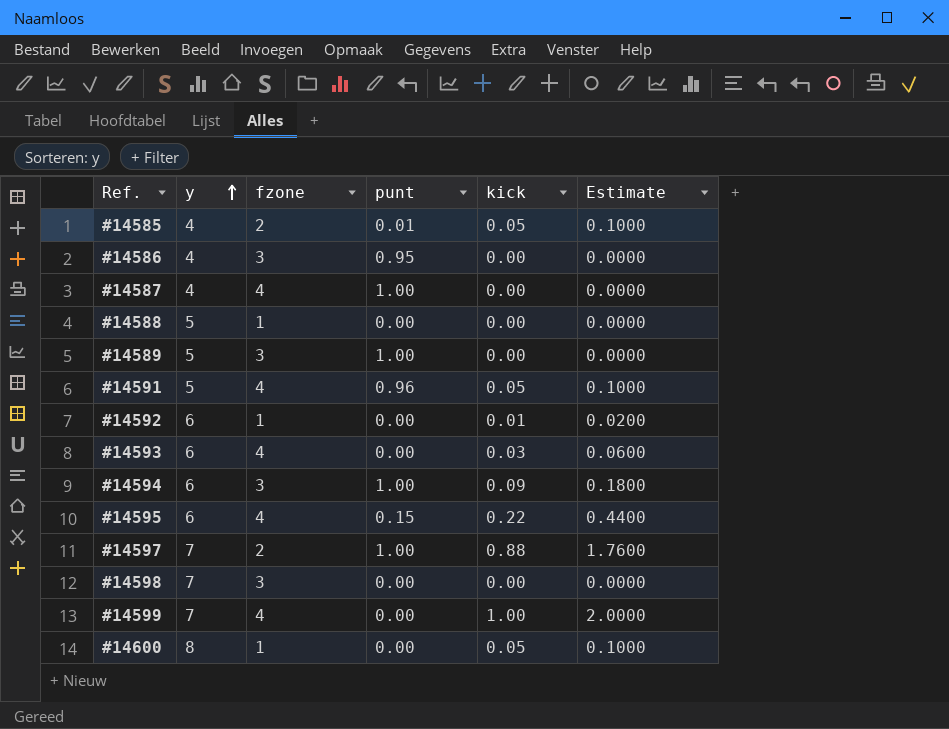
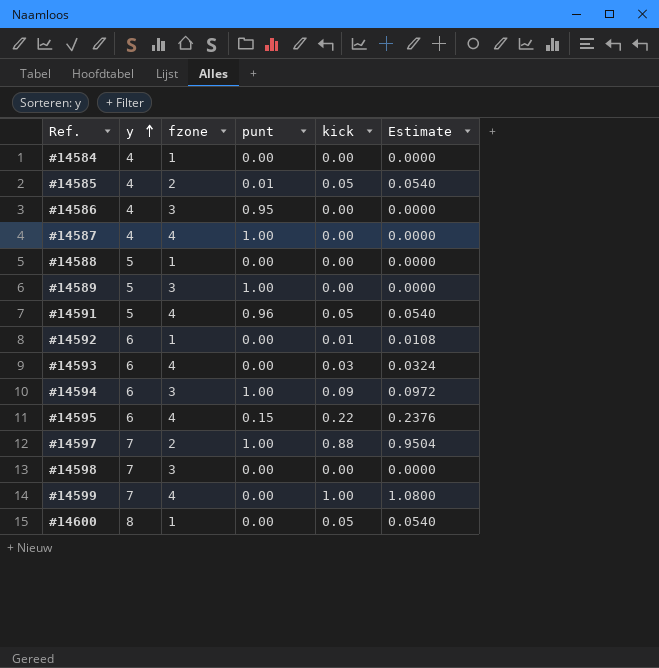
column Estimate | formula: [kick] * 2 -> [kick] * 1.08
row #14584: none -> 4 | 1 | 0.00 | 0.00 | 0.0000

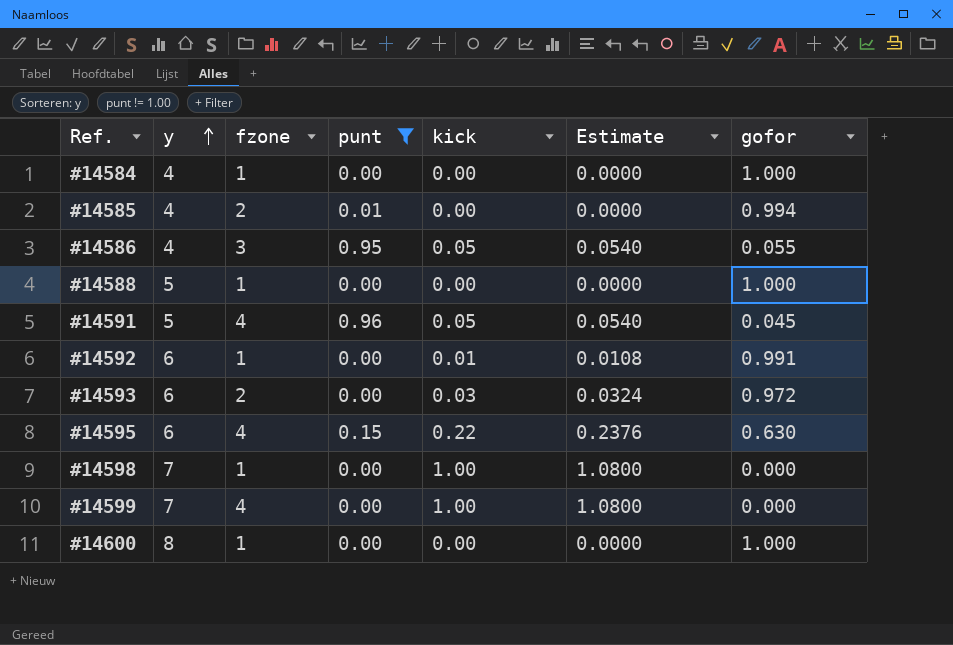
filter: none -> punt != 1.00
column gofor | position: none -> 7
#14585 | kick: 0.05 -> 0.00
#14585 | Estimate: 0.0540 -> 0.0000
#14586 | kick: 0.00 -> 0.05
#14586 | Estimate: 0.0000 -> 0.0540
#14593 | fzone: 4 -> 2
#14598 | fzone: 3 -> 1
#14598 | kick: 0.00 -> 1.00
#14598 | Estimate: 0.0000 -> 1.0800
#14600 | kick: 0.05 -> 0.00
#14600 | Estimate: 0.0540 -> 0.0000

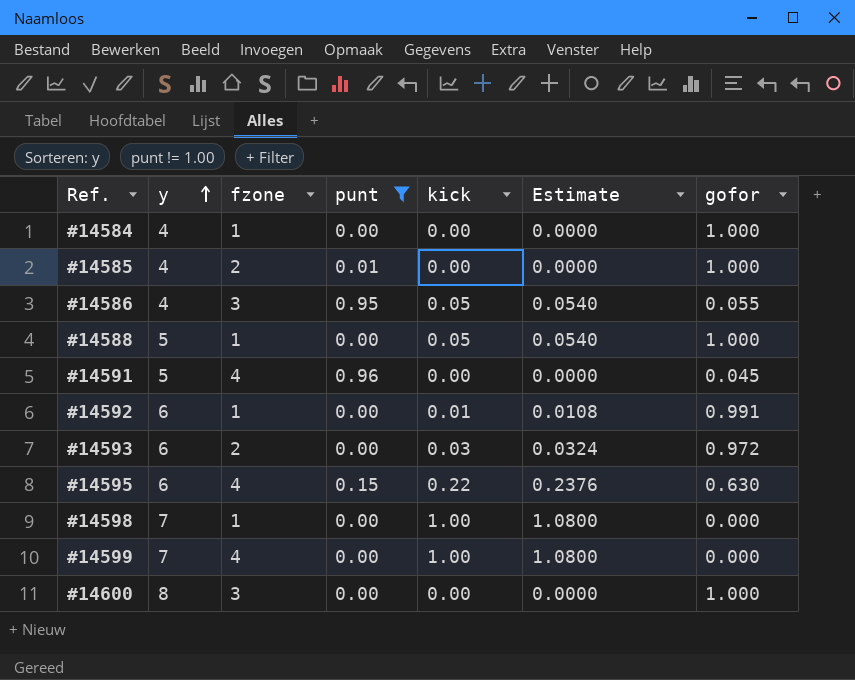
#14585 | gofor: 0.994 -> 1.000
#14588 | kick: 0.00 -> 0.05
#14588 | Estimate: 0.0000 -> 0.0540
#14591 | kick: 0.05 -> 0.00
#14591 | Estimate: 0.0540 -> 0.0000
#14600 | fzone: 1 -> 3

